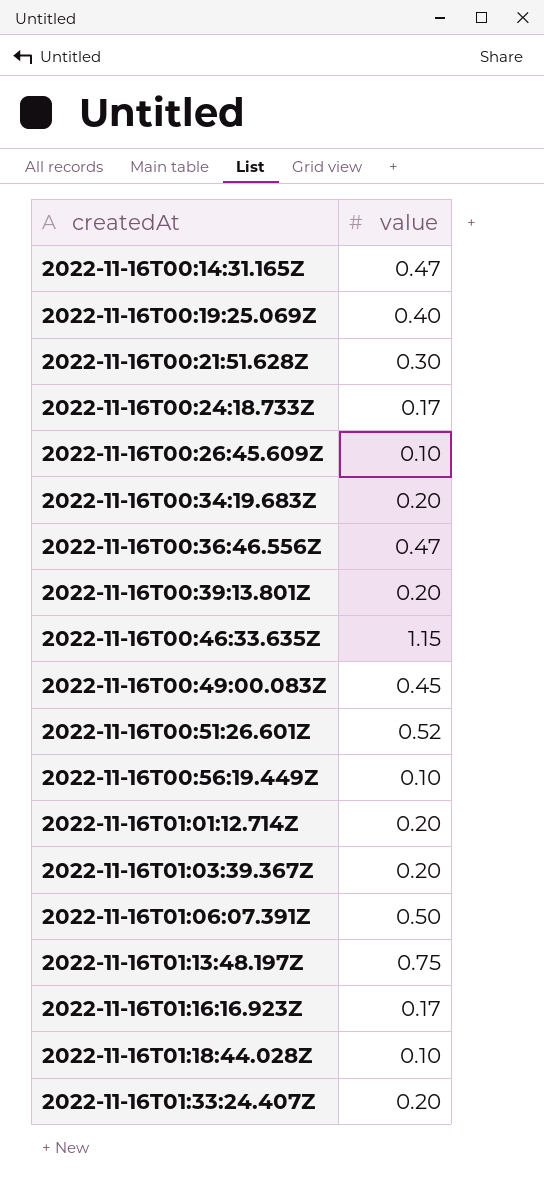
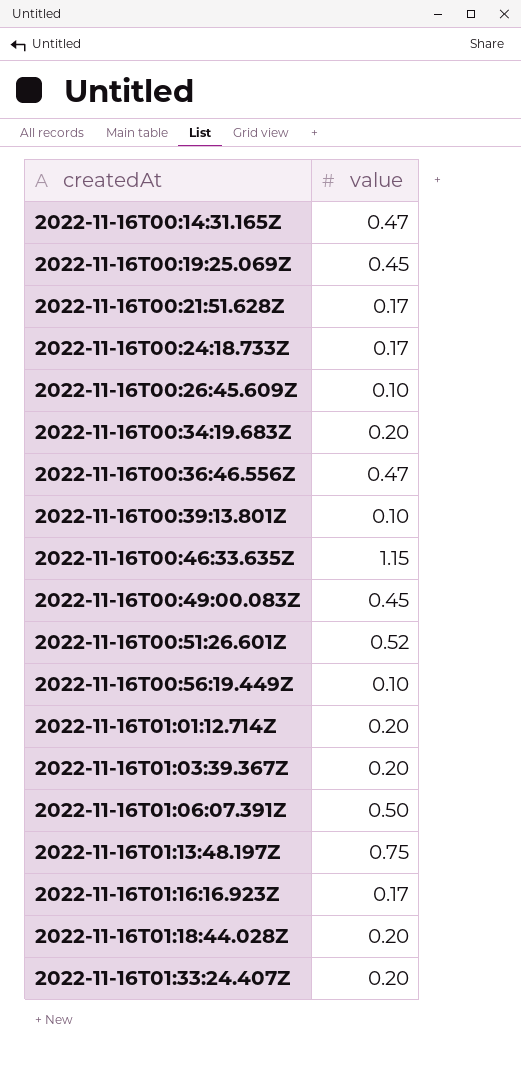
2022-11-16T00:19:25.069Z | value: 0.40 -> 0.45
2022-11-16T00:21:51.628Z | value: 0.30 -> 0.17
2022-11-16T00:39:13.801Z | value: 0.20 -> 0.10
2022-11-16T01:18:44.028Z | value: 0.10 -> 0.20

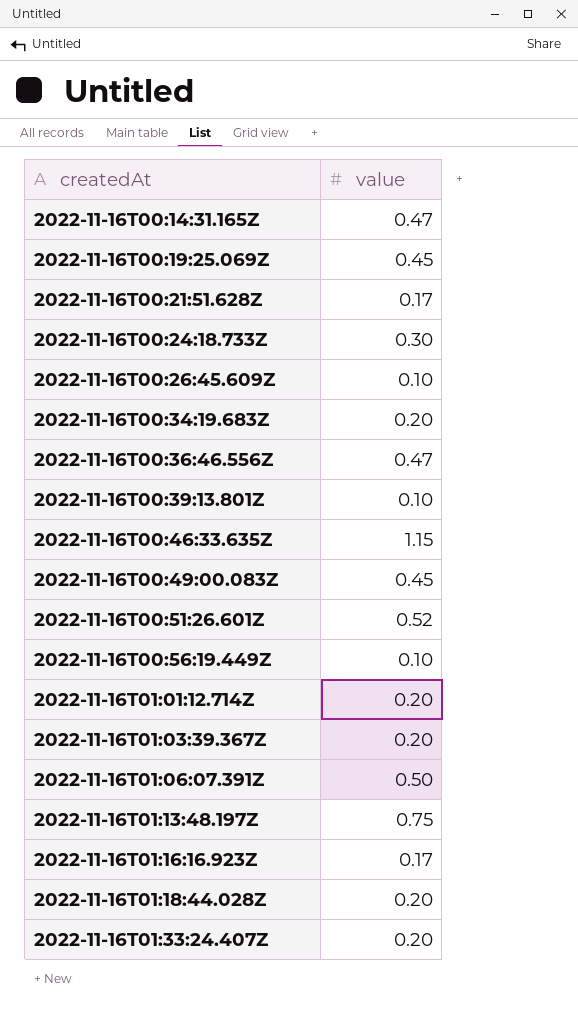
2022-11-16T00:24:18.733Z | value: 0.17 -> 0.30

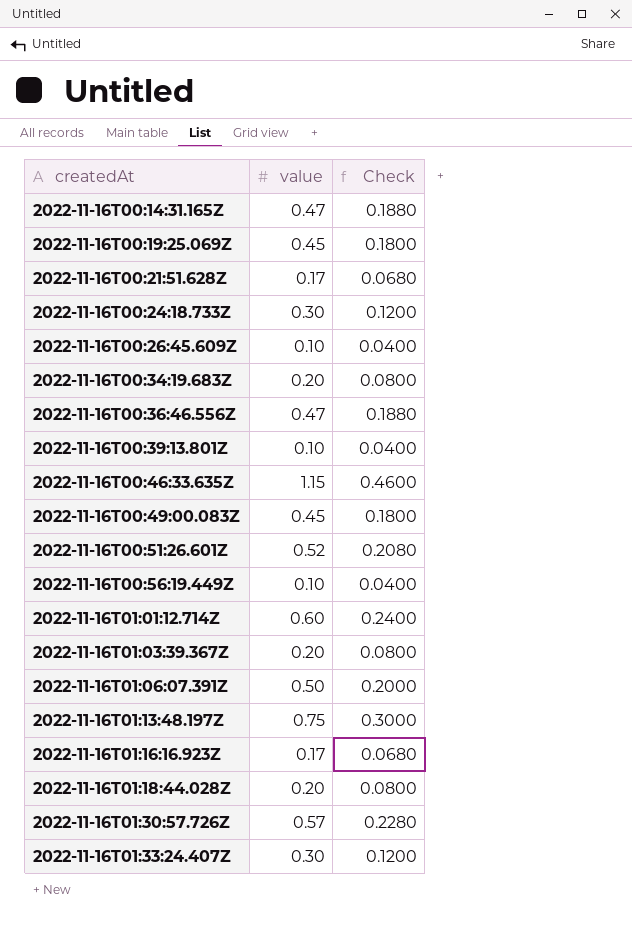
column Check | formula: none -> [value] * 0.4
2022-11-16T01:01:12.714Z | value: 0.20 -> 0.60
row 2022-11-16T01:30:57.726Z: none -> 0.57 | 0.2280
2022-11-16T01:33:24.407Z | value: 0.20 -> 0.30

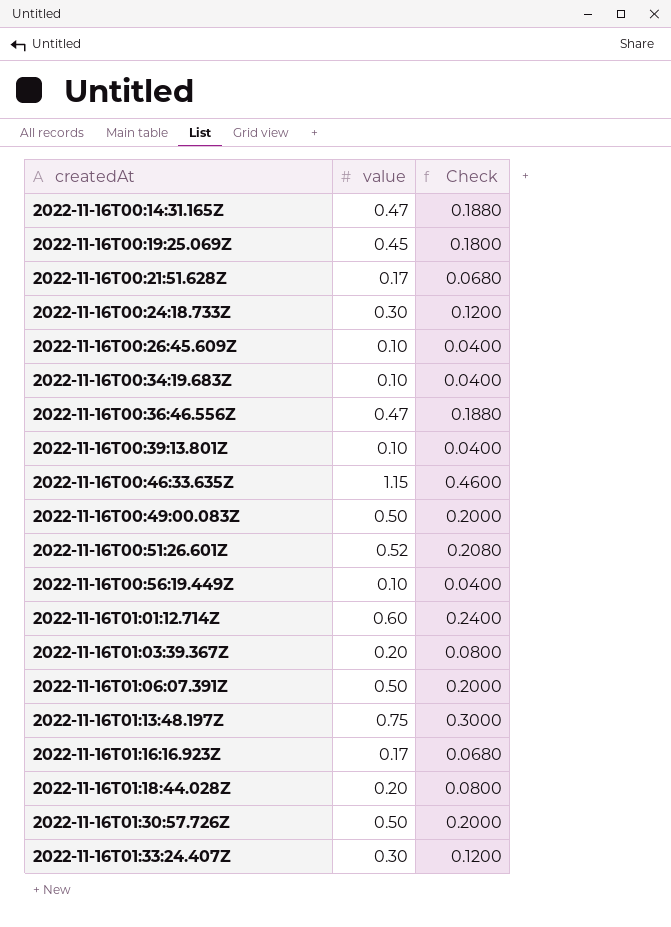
2022-11-16T00:34:19.683Z | value: 0.20 -> 0.10
2022-11-16T00:34:19.683Z | Check: 0.0800 -> 0.0400
2022-11-16T00:49:00.083Z | value: 0.45 -> 0.50
2022-11-16T00:49:00.083Z | Check: 0.1800 -> 0.2000
2022-11-16T01:30:57.726Z | value: 0.57 -> 0.50
2022-11-16T01:30:57.726Z | Check: 0.2280 -> 0.2000

